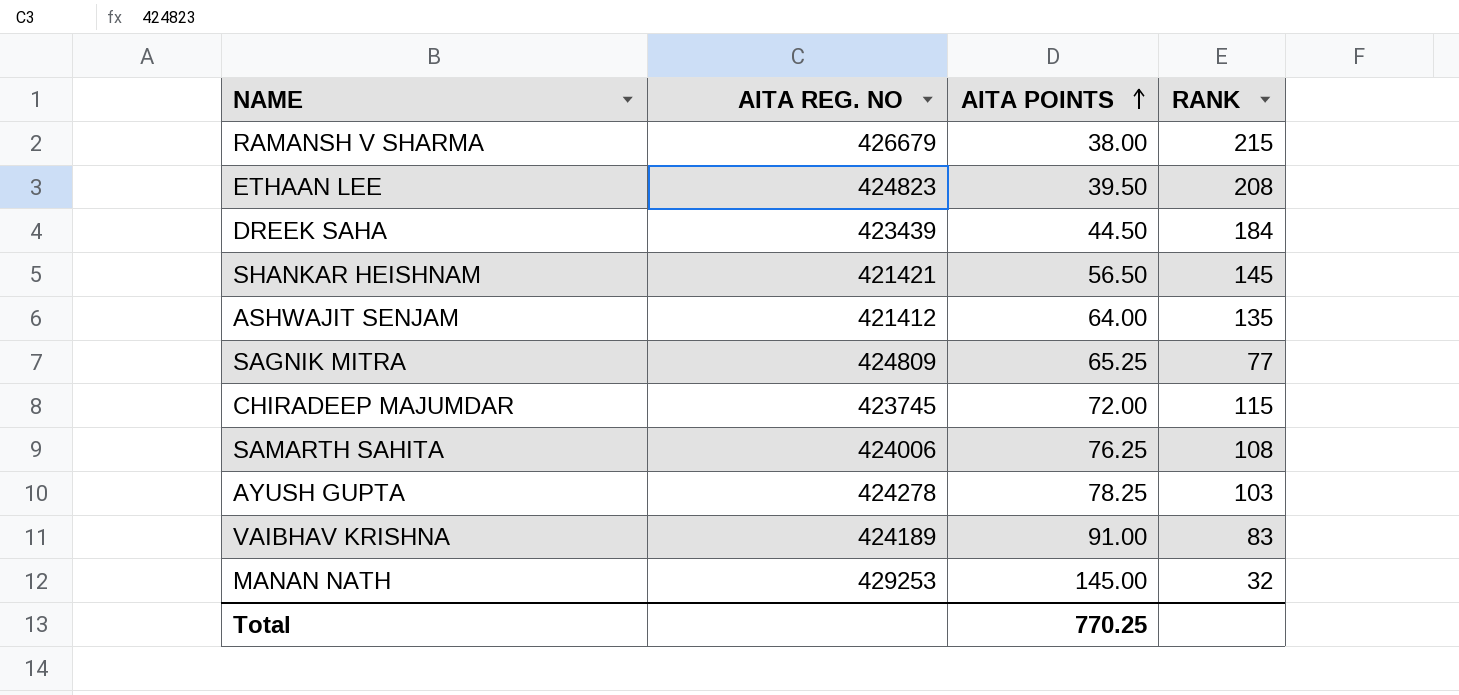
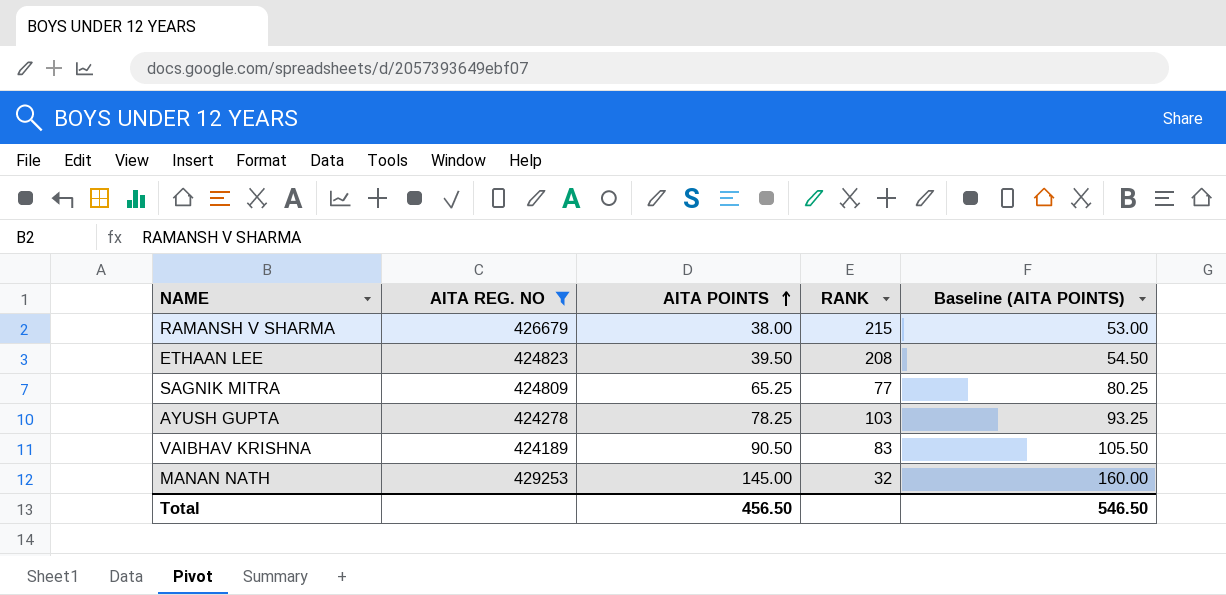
filter: none -> AITA REG. NO >= 424189
column Baseline (AITA POINTS) | formula: none -> [AITA POINTS] + 15
VAIBHAV KRISHNA | AITA POINTS: 91.00 -> 90.50
Total | AITA POINTS: 770.25 -> 456.50

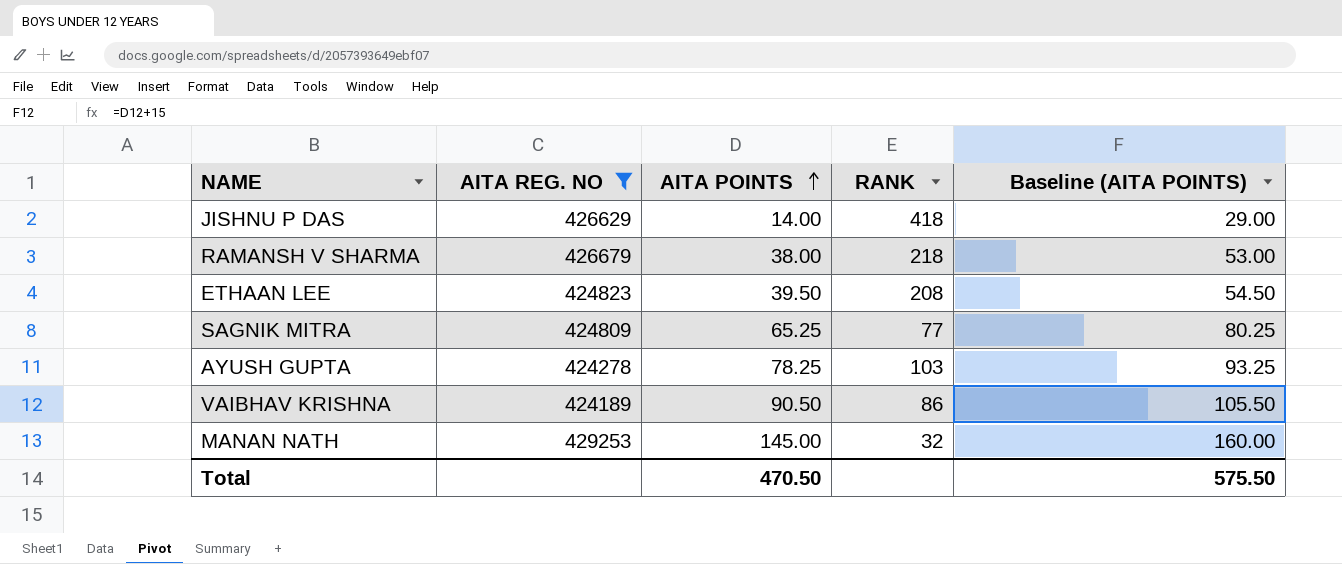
row JISHNU P DAS: none -> 426629 | 14.00 | 418 | 29.00
RAMANSH V SHARMA | RANK: 215 -> 218
VAIBHAV KRISHNA | RANK: 83 -> 86
Total | AITA POINTS: 456.50 -> 470.50
Total | Baseline (AITA POINTS): 546.50 -> 575.50

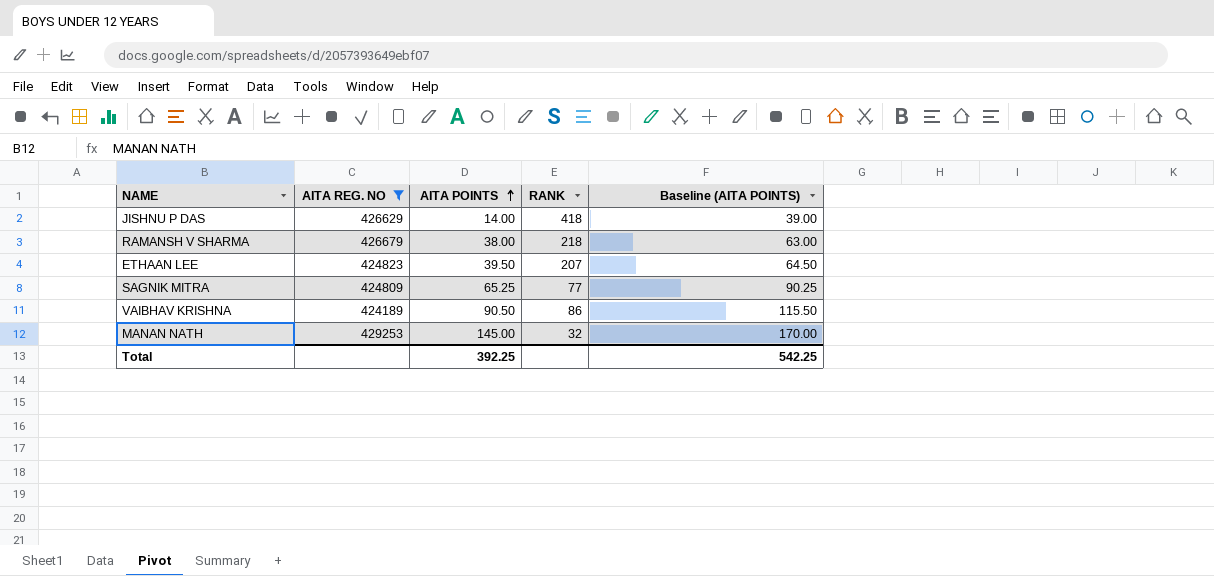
column Baseline (AITA POINTS) | formula: [AITA POINTS] + 15 -> [AITA POINTS] + 25
row AYUSH GUPTA: 424278 | 78.25 | 103 | 93.25 -> none
ETHAAN LEE | RANK: 208 -> 207
Total | AITA POINTS: 470.50 -> 392.25
Total | Baseline (AITA POINTS): 575.50 -> 542.25

